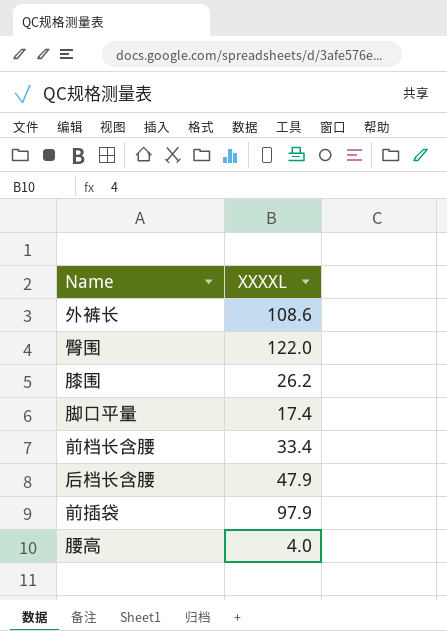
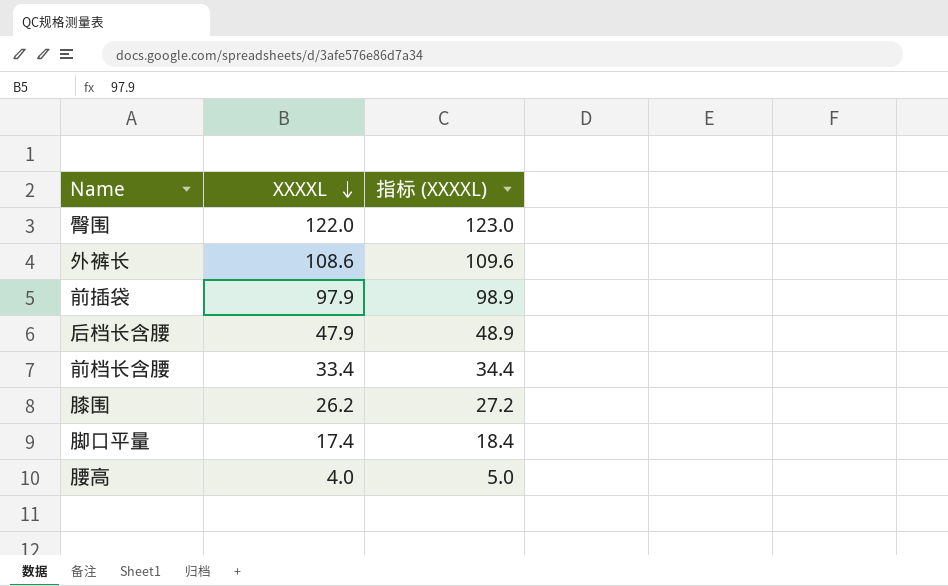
row order: none -> XXXXL descending
column 指标 (XXXXL) | formula: none -> [XXXXL] + 1

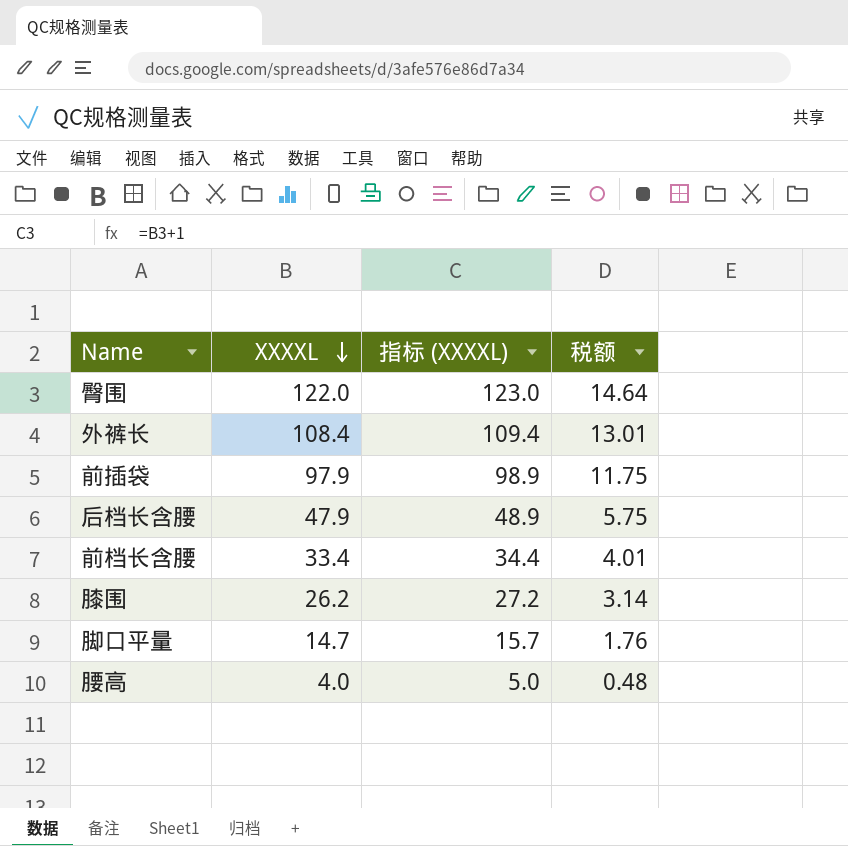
column 税额 | formula: none -> [XXXXL] * 0.12
外裤长 | XXXXL: 108.6 -> 108.4
外裤长 | 指标 (XXXXL): 109.6 -> 109.4
脚口平量 | XXXXL: 17.4 -> 14.7
脚口平量 | 指标 (XXXXL): 18.4 -> 15.7

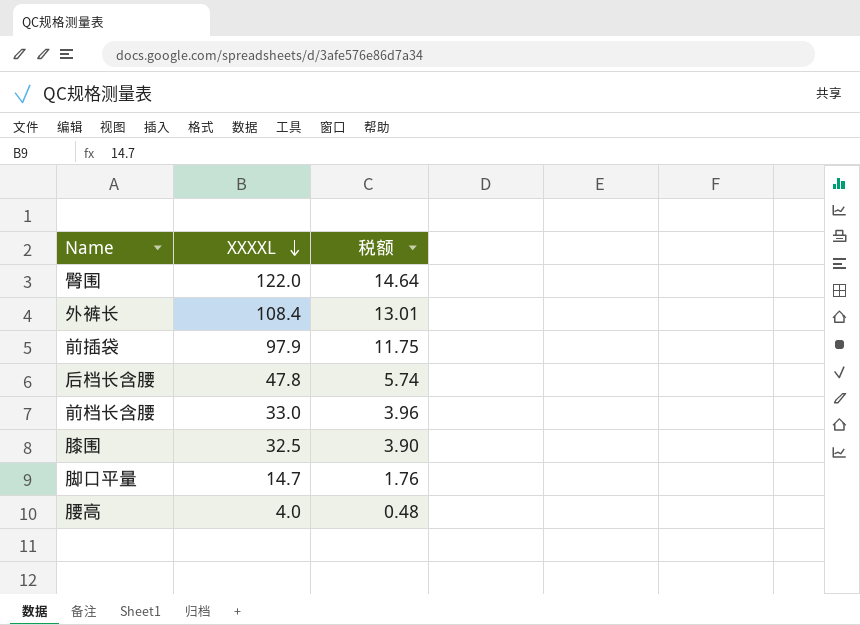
column 指标 (XXXXL) | formula: [XXXXL] + 1 -> none
后档长含腰 | XXXXL: 47.9 -> 47.8
后档长含腰 | 税额: 5.75 -> 5.74
前档长含腰 | XXXXL: 33.4 -> 33.0
前档长含腰 | 税额: 4.01 -> 3.96
膝围 | XXXXL: 26.2 -> 32.5
膝围 | 税额: 3.14 -> 3.90

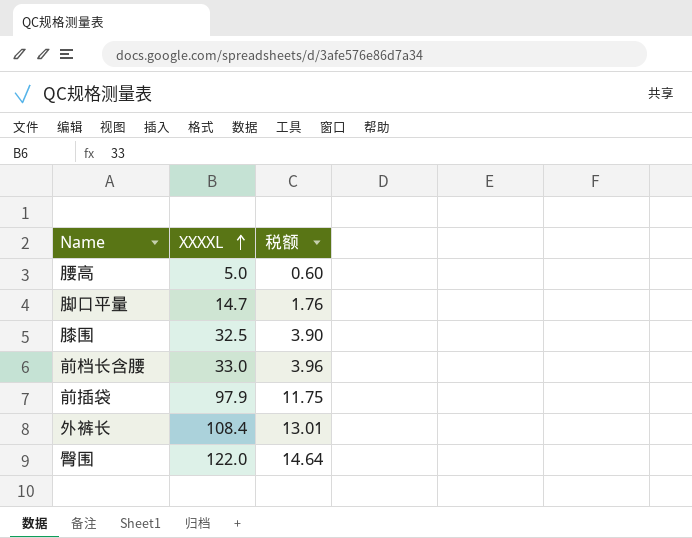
row order: XXXXL descending -> XXXXL ascending
row 后档长含腰: 47.8 | 5.74 -> none
腰高 | XXXXL: 4.0 -> 5.0
腰高 | 税额: 0.48 -> 0.60

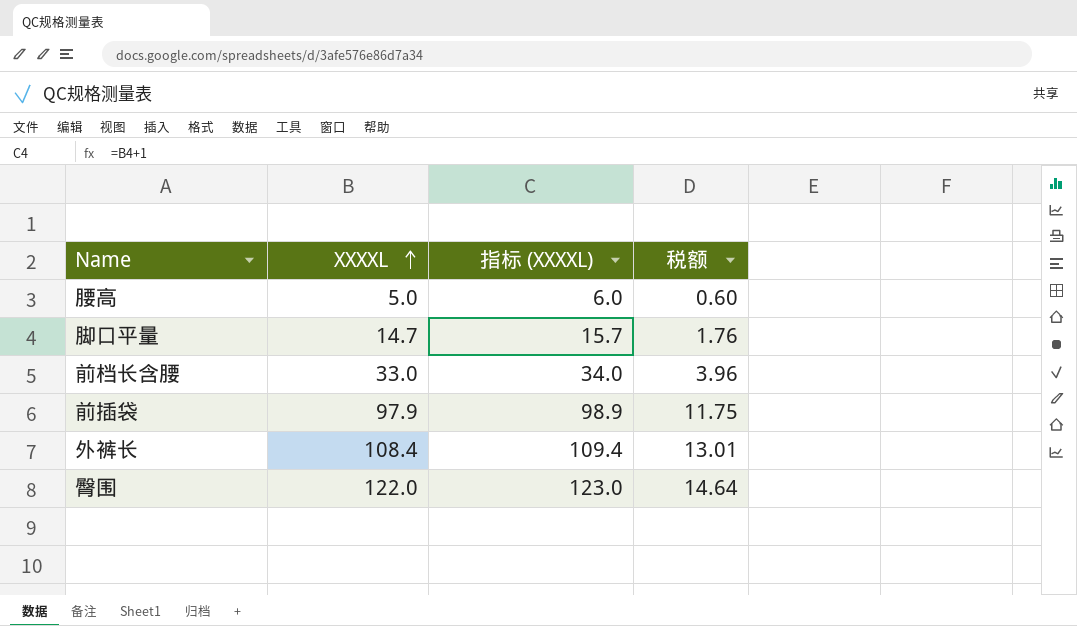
column 指标 (XXXXL) | formula: none -> [XXXXL] + 1
row 膝围: 32.5 | 3.90 -> none

